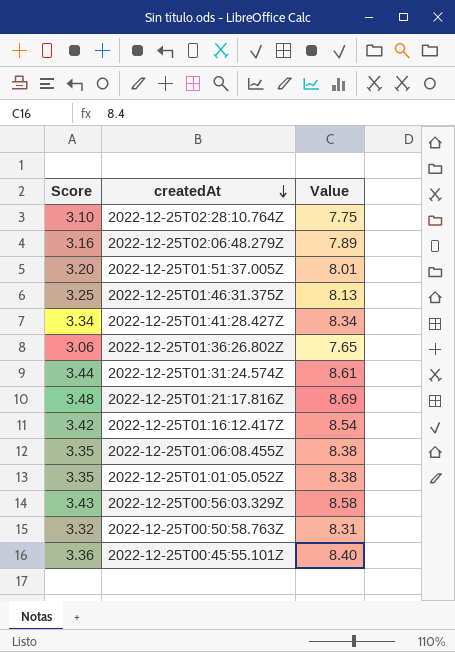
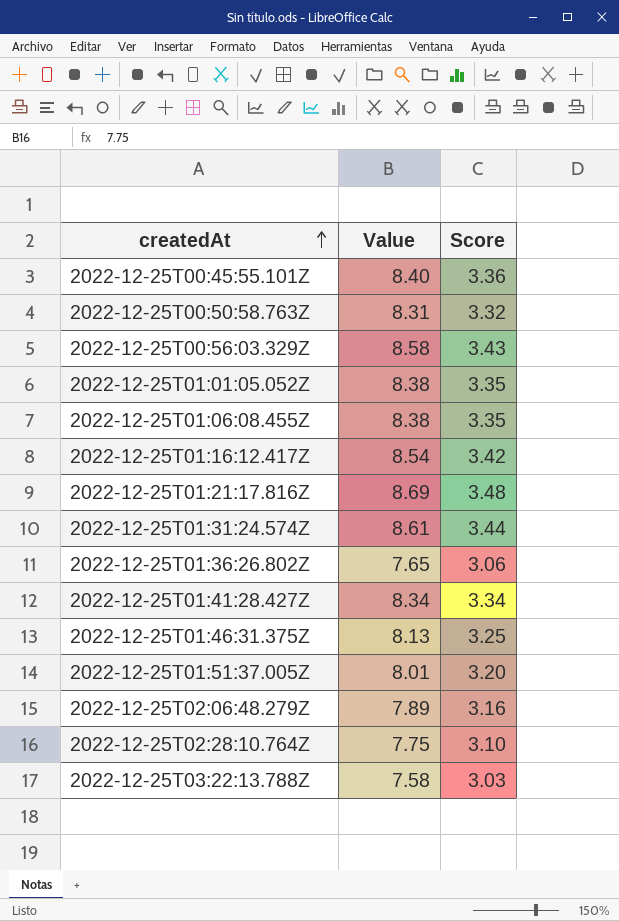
row order: createdAt descending -> createdAt ascending
column Score | position: 1 -> 3
row 2022-12-25T03:22:13.788Z: none -> 7.58 | 3.03

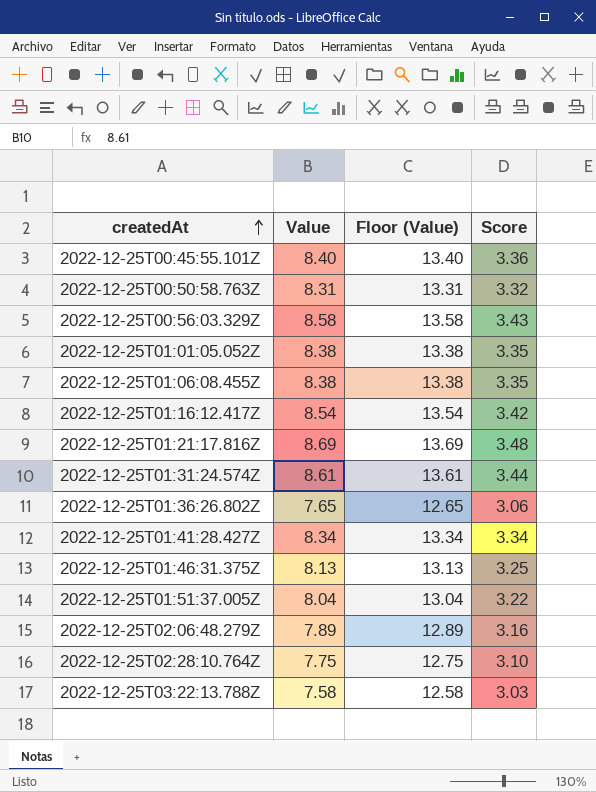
column Floor (Value) | formula: none -> [Value] + 5
2022-12-25T01:51:37.005Z | Value: 8.01 -> 8.04
2022-12-25T01:51:37.005Z | Score: 3.20 -> 3.22

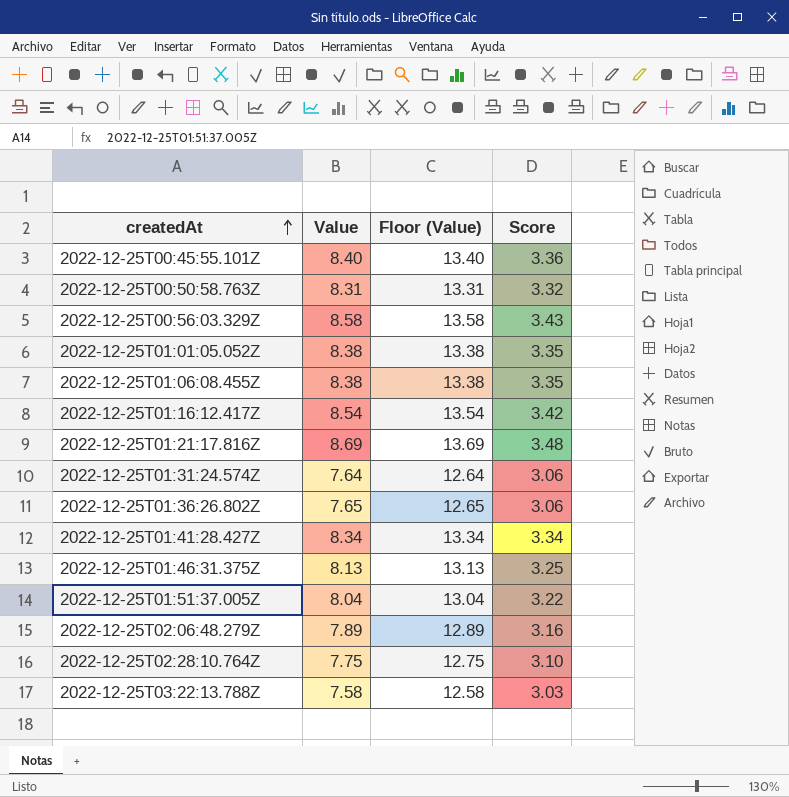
2022-12-25T01:31:24.574Z | Value: 8.61 -> 7.64
2022-12-25T01:31:24.574Z | Floor (Value): 13.61 -> 12.64
2022-12-25T01:31:24.574Z | Score: 3.44 -> 3.06

